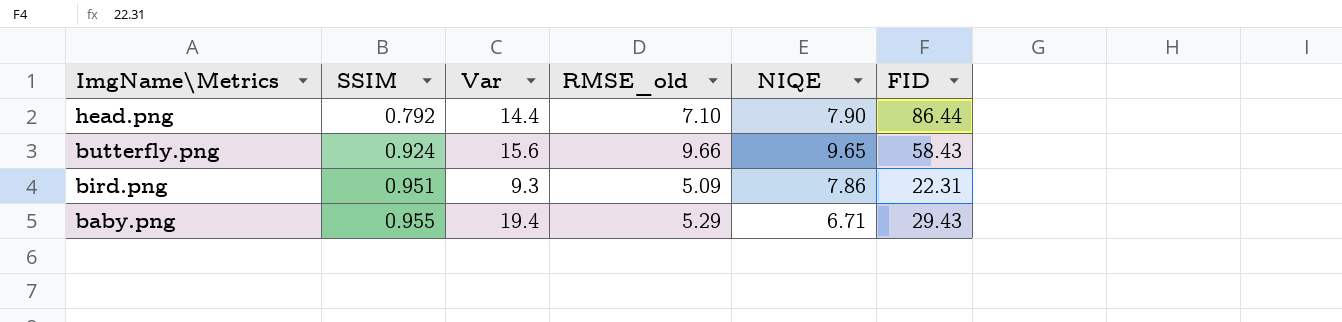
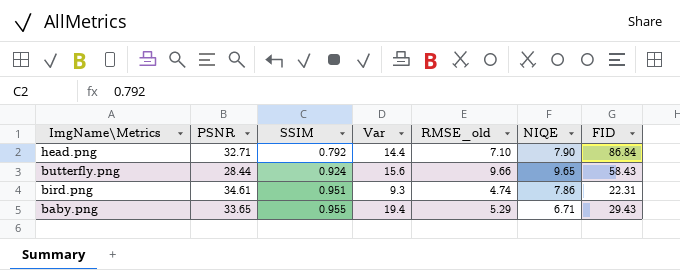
column PSNR | position: none -> 2
head.png | FID: 86.44 -> 86.84
bird.png | RMSE_old: 5.09 -> 4.74

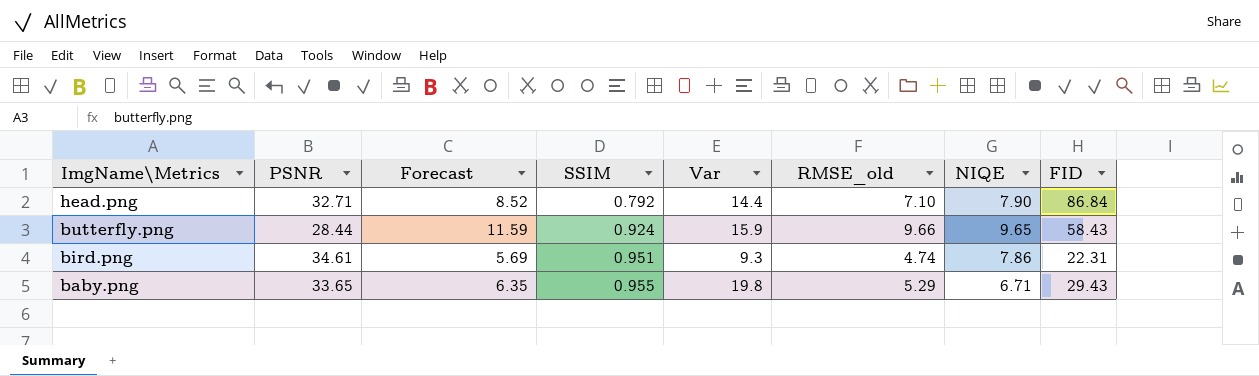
column Forecast | formula: none -> [RMSE_old] * 1.2
butterfly.png | Var: 15.6 -> 15.9
baby.png | Var: 19.4 -> 19.8

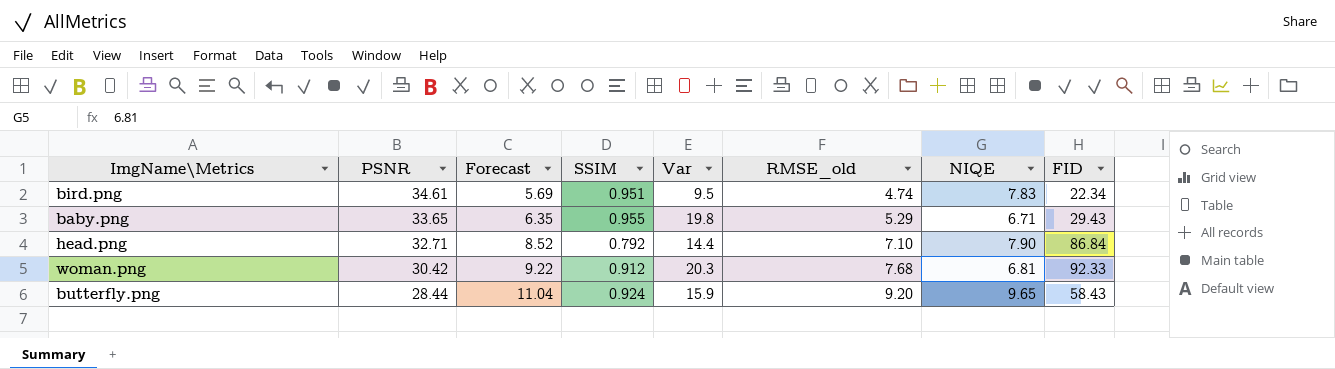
row order: ImgName\Metrics descending -> PSNR descending
bird.png | Var: 9.3 -> 9.5
bird.png | NIQE: 7.86 -> 7.83
bird.png | FID: 22.31 -> 22.34
row woman.png: none -> 30.42 | 9.22 | 0.912 | 20.3 | 7.68 | 6.81 | 92.33
butterfly.png | Forecast: 11.59 -> 11.04
butterfly.png | RMSE_old: 9.66 -> 9.20

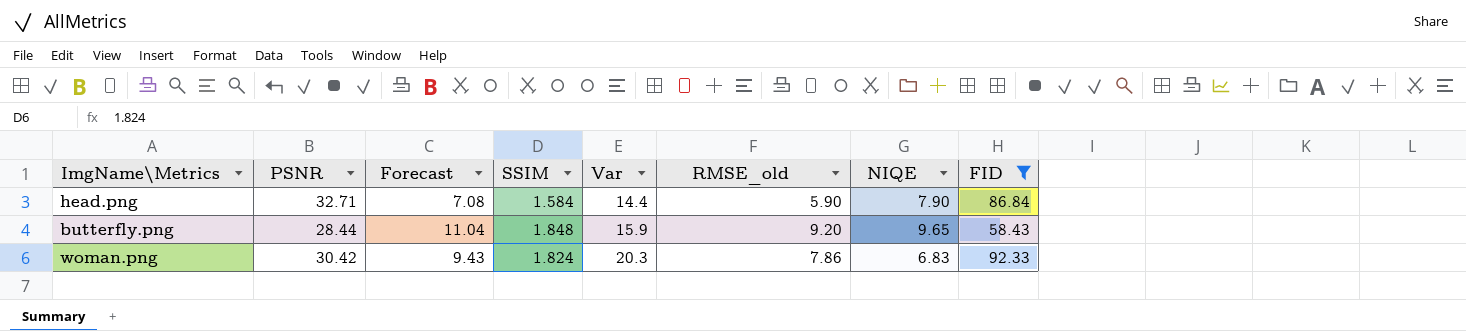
filter: none -> FID >= 58.43
row order: PSNR descending -> Var ascending
head.png | Forecast: 8.52 -> 7.08
head.png | SSIM: 0.792 -> 1.584
head.png | RMSE_old: 7.10 -> 5.90
butterfly.png | SSIM: 0.924 -> 1.848
woman.png | Forecast: 9.22 -> 9.43
woman.png | SSIM: 0.912 -> 1.824
woman.png | RMSE_old: 7.68 -> 7.86
woman.png | NIQE: 6.81 -> 6.83

